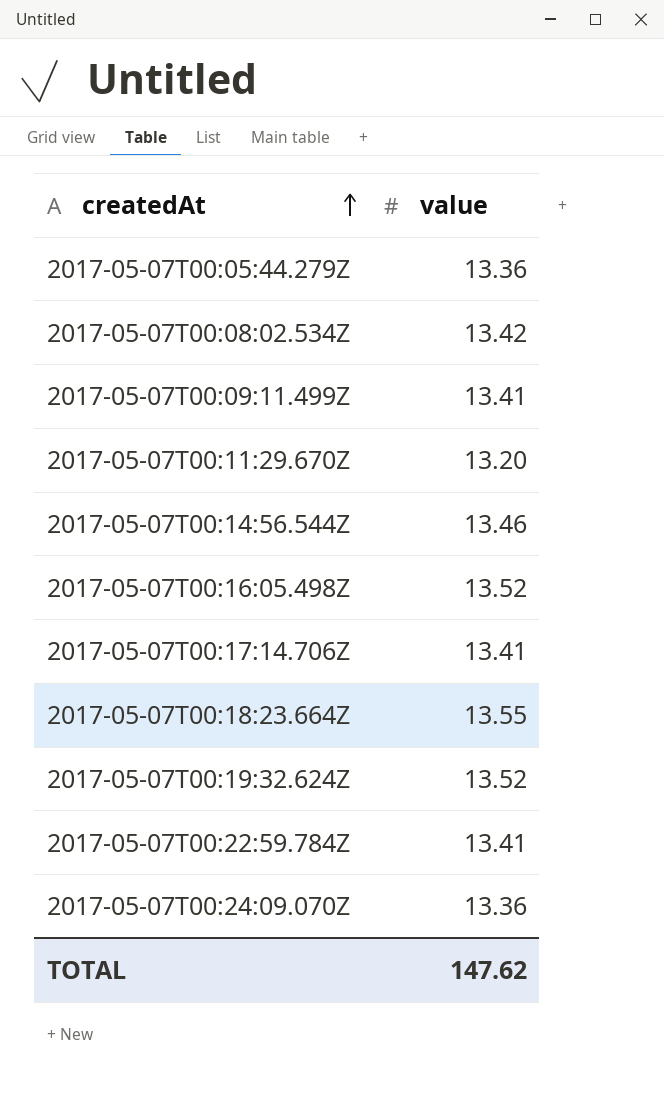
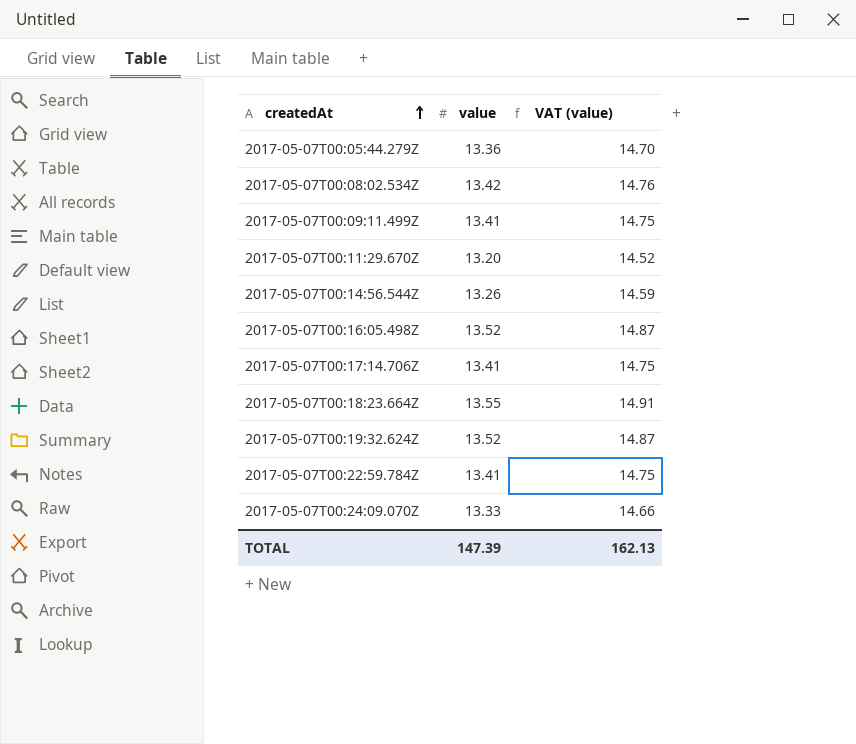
column VAT (value) | formula: none -> [value] * 1.1
2017-05-07T00:14:56.544Z | value: 13.46 -> 13.26
2017-05-07T00:24:09.070Z | value: 13.36 -> 13.33
TOTAL | value: 147.62 -> 147.39

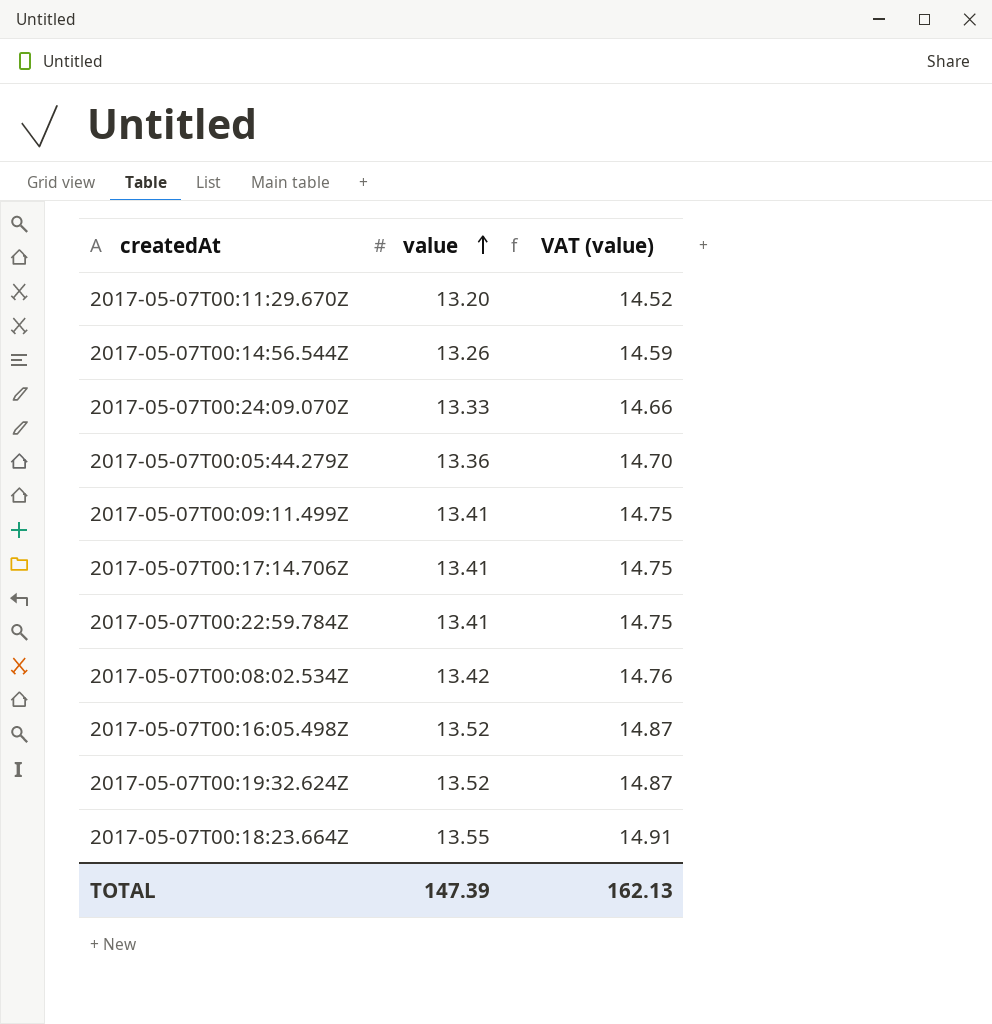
row order: createdAt ascending -> value ascending

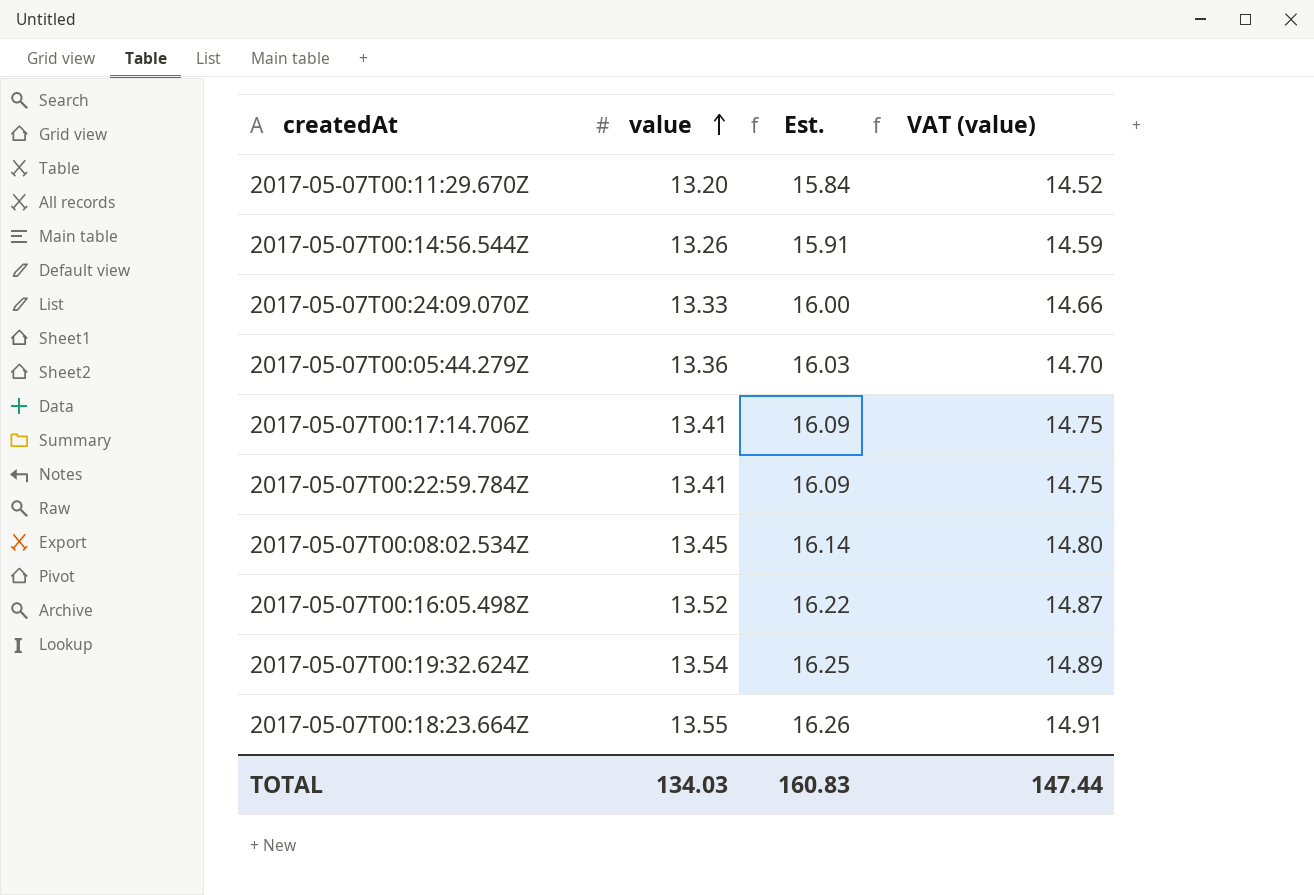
column Est. | formula: none -> [value] * 1.2
row 2017-05-07T00:09:11.499Z: 13.41 | 14.75 -> none
2017-05-07T00:08:02.534Z | value: 13.42 -> 13.45
2017-05-07T00:08:02.534Z | VAT (value): 14.76 -> 14.80
2017-05-07T00:19:32.624Z | value: 13.52 -> 13.54
2017-05-07T00:19:32.624Z | VAT (value): 14.87 -> 14.89
TOTAL | value: 147.39 -> 134.03
TOTAL | VAT (value): 162.13 -> 147.44

